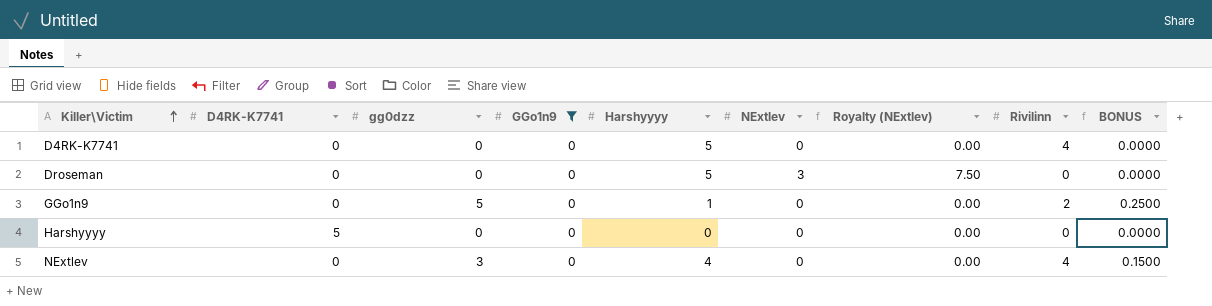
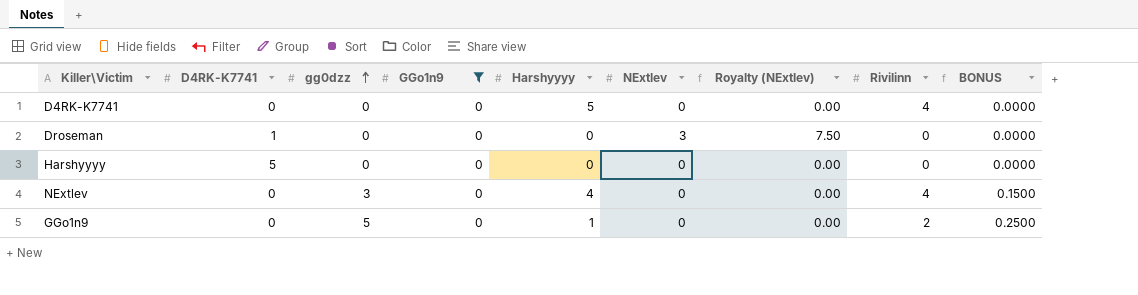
row order: Killer\Victim ascending -> gg0dzz ascending
Droseman | D4RK-K7741: 0 -> 1
Droseman | Harshyyyy: 5 -> 0

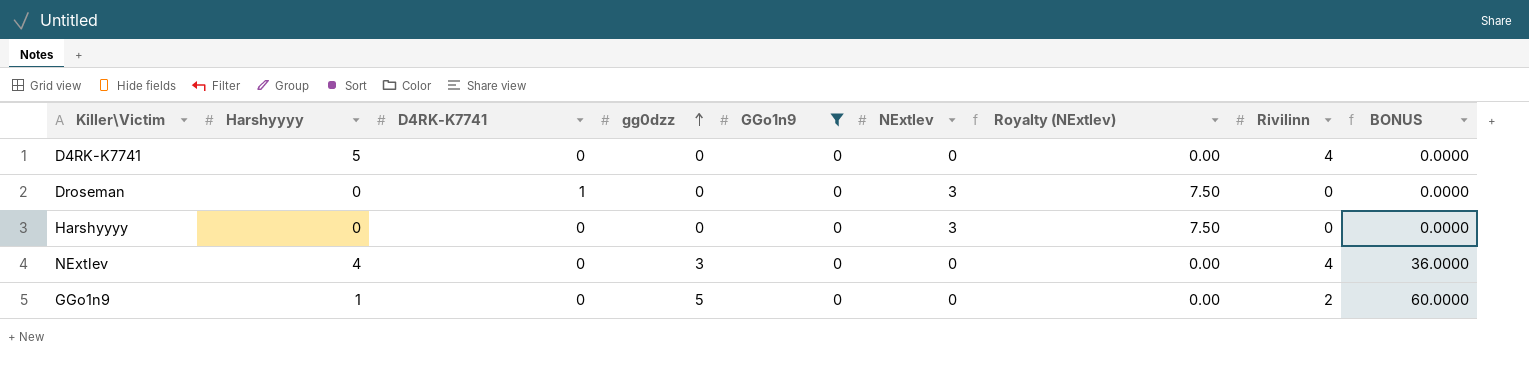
column Harshyyyy | position: 5 -> 2
column BONUS | formula: [gg0dzz] * 0.05 -> [gg0dzz] * 12
Harshyyyy | D4RK-K7741: 5 -> 0
Harshyyyy | NExtlev: 0 -> 3
Harshyyyy | Royalty (NExtlev): 0.00 -> 7.50

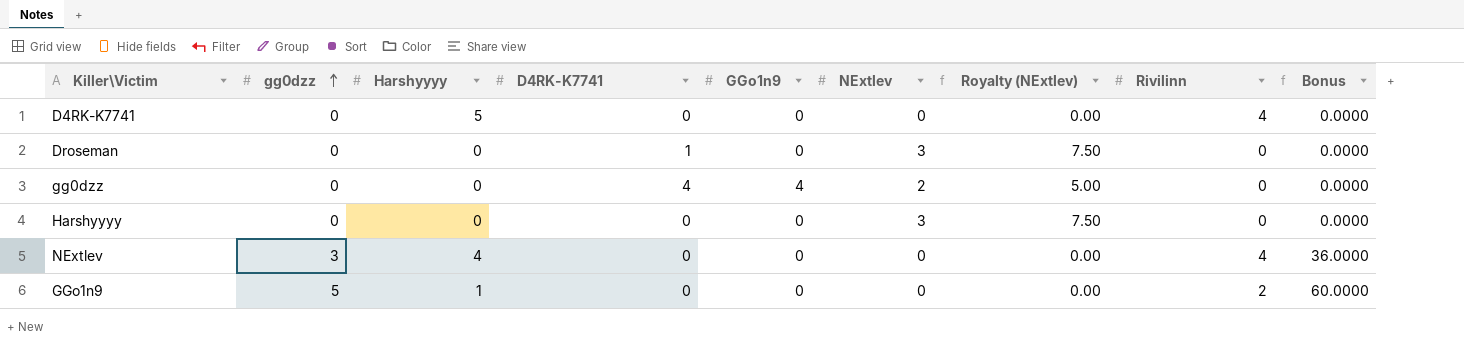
filter: GGo1n9 = 0 -> none
column gg0dzz | position: 4 -> 2
column name: BONUS -> Bonus

